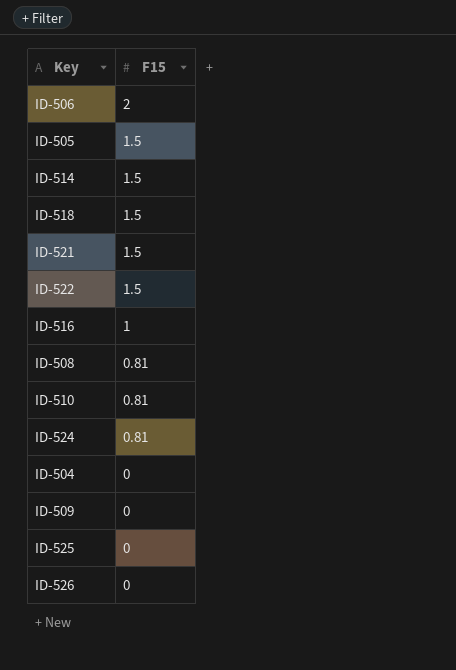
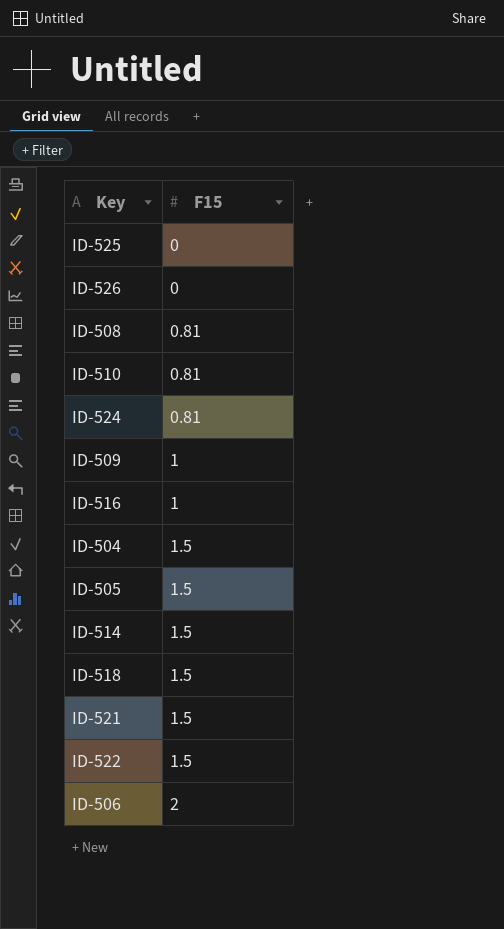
row order: F15 descending -> F15 ascending
ID-509 | F15: 0 -> 1
ID-504 | F15: 0 -> 1.5

